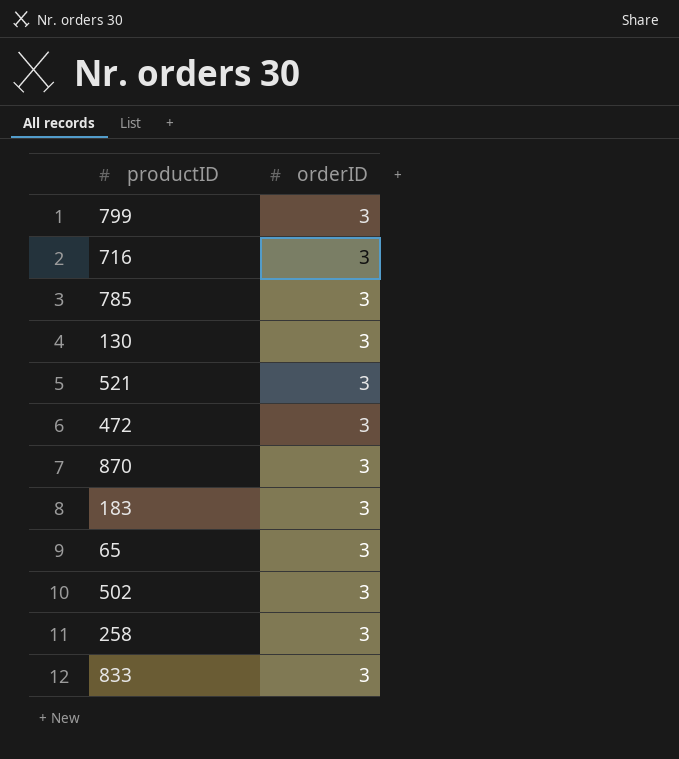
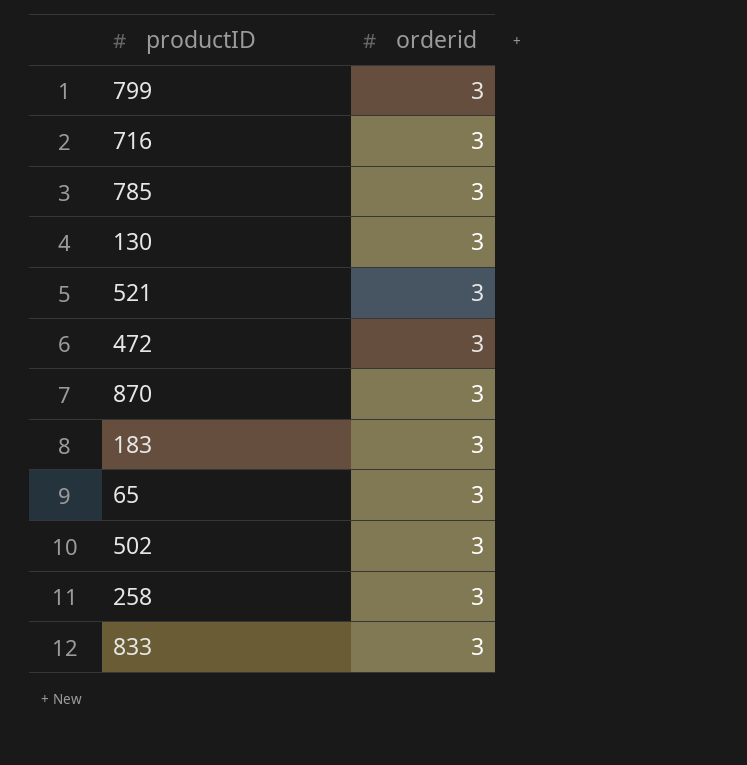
column name: orderID -> orderid

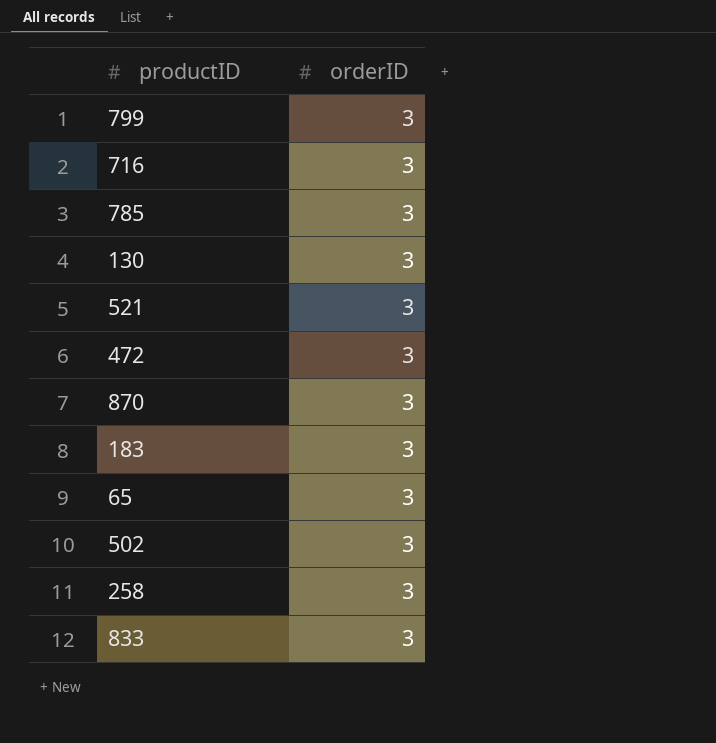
column name: orderid -> orderID

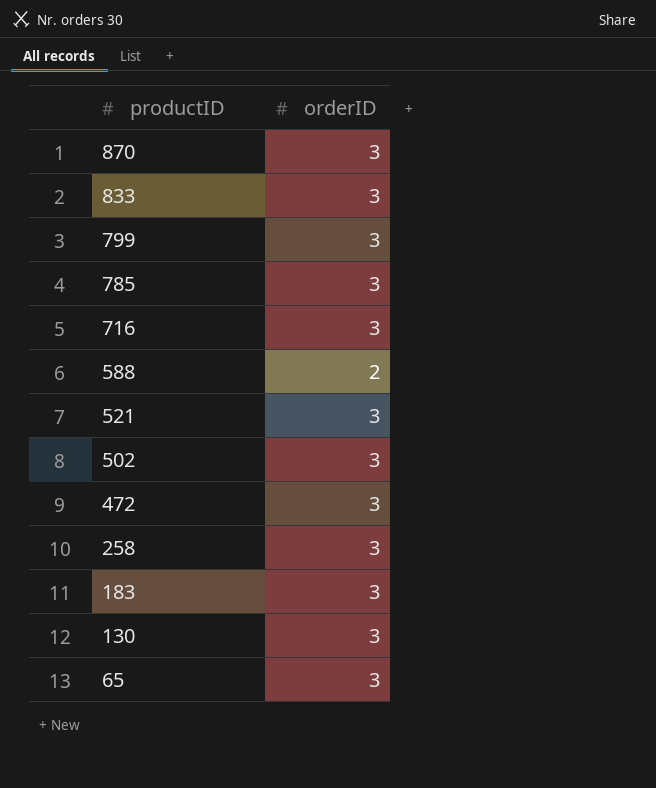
row order: none -> productID descending
row 588: none -> 2

